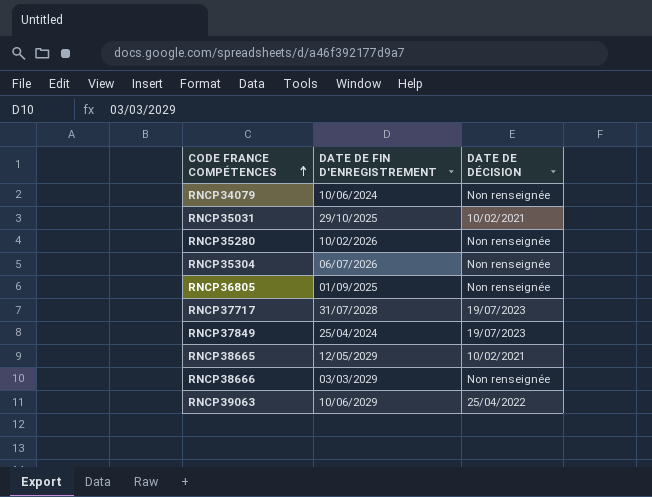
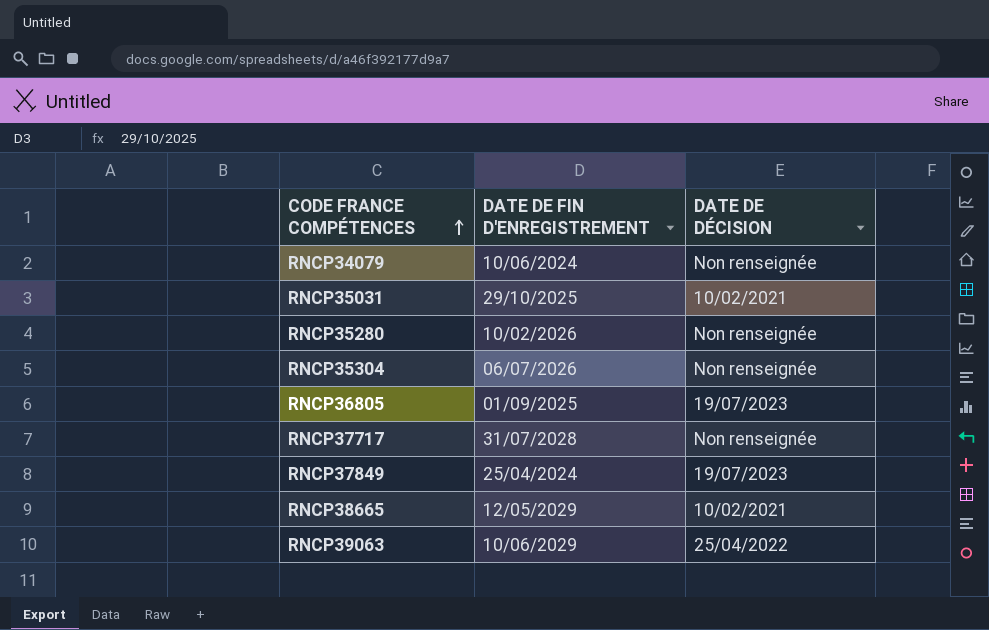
row RNCP38666: 03/03/2029 | Non renseignée -> none
RNCP36805 | DATE DE DÉCISION: Non renseignée -> 19/07/2023
RNCP37717 | DATE DE DÉCISION: 19/07/2023 -> Non renseignée

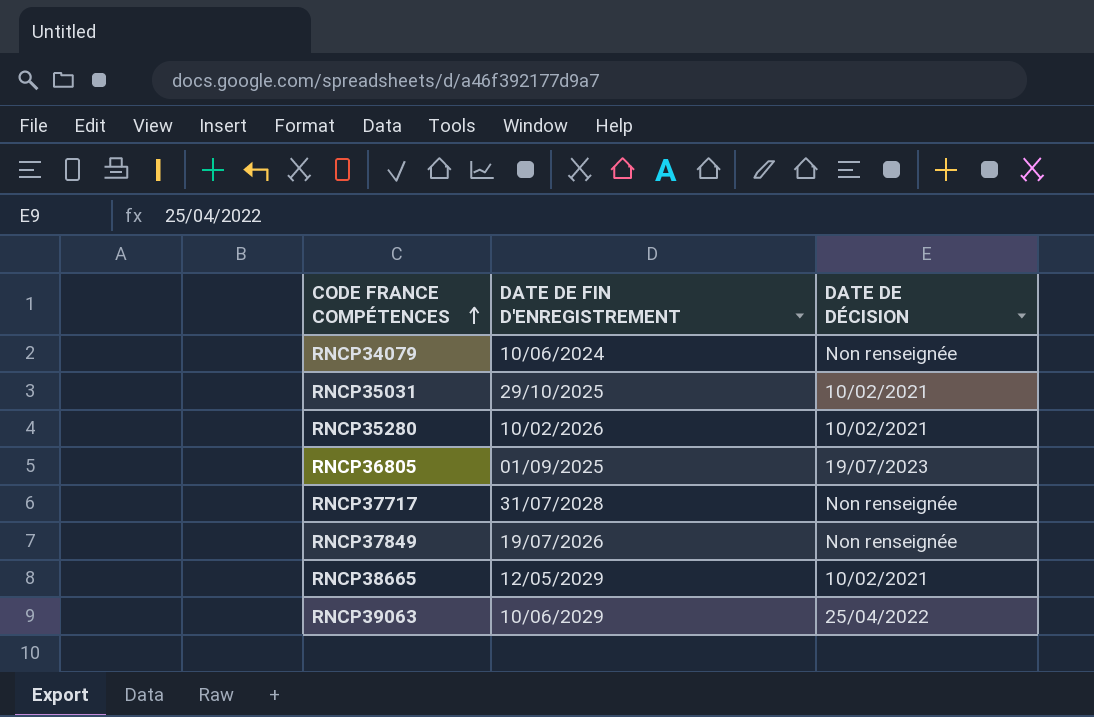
row RNCP35304: 06/07/2026 | Non renseignée -> none
RNCP35280 | DATE DE DÉCISION: Non renseignée -> 10/02/2021
RNCP37849 | DATE DE FIN D'ENREGISTREMENT: 25/04/2024 -> 19/07/2026
RNCP37849 | DATE DE DÉCISION: 19/07/2023 -> Non renseignée

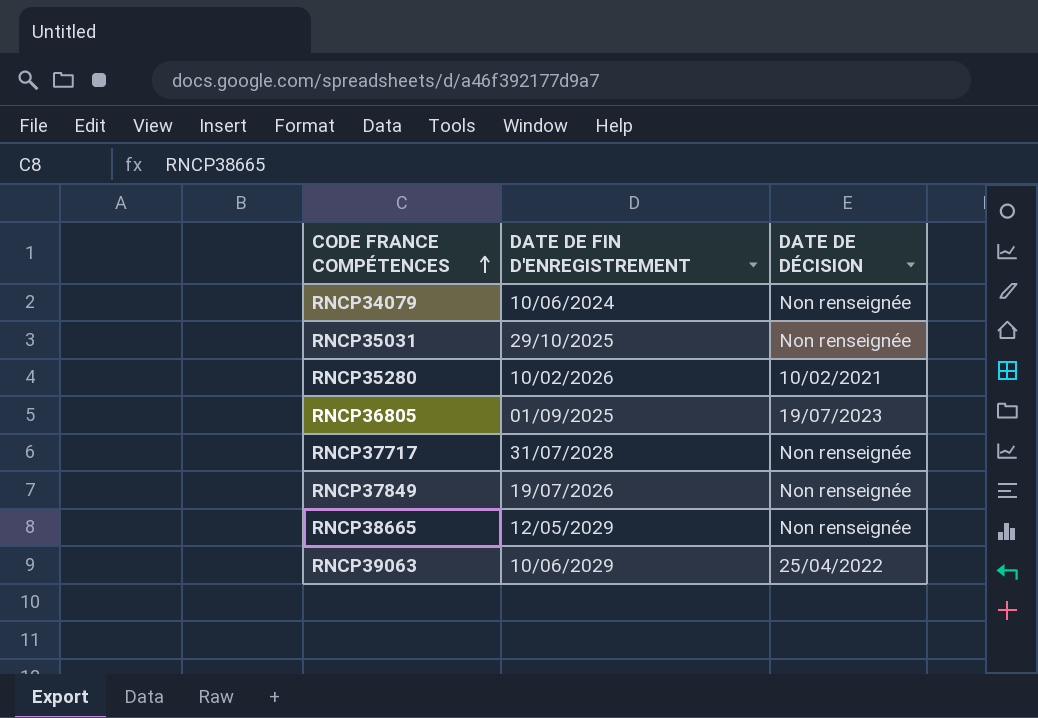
RNCP35031 | DATE DE DÉCISION: 10/02/2021 -> Non renseignée
RNCP38665 | DATE DE DÉCISION: 10/02/2021 -> Non renseignée

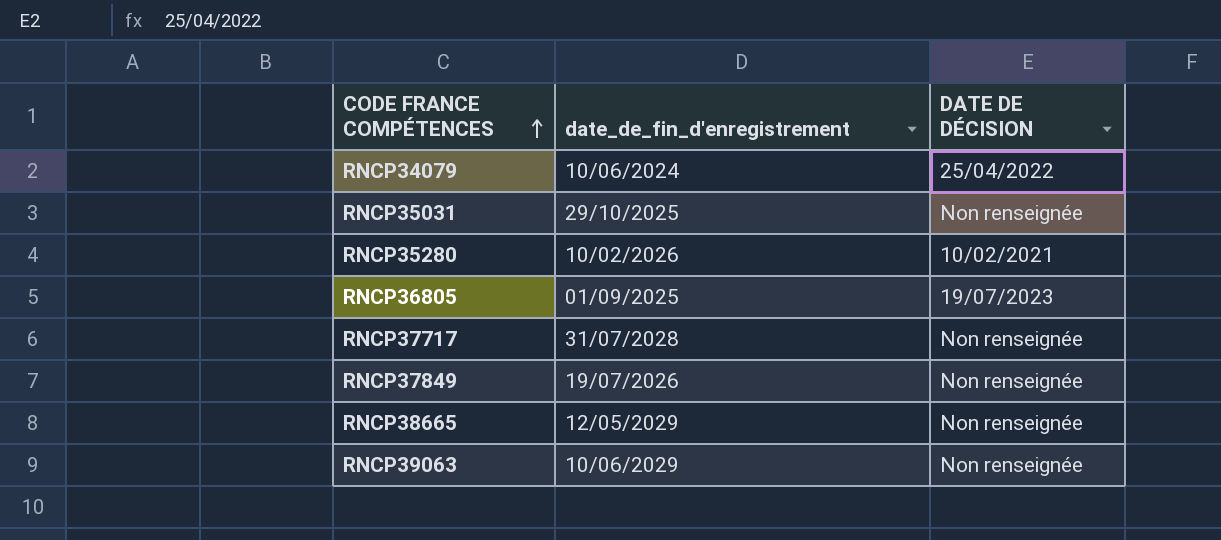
column name: DATE DE FIN D'ENREGISTREMENT -> date_de_fin_d'enregistrement
RNCP34079 | DATE DE DÉCISION: Non renseignée -> 25/04/2022
RNCP39063 | DATE DE DÉCISION: 25/04/2022 -> Non renseignée

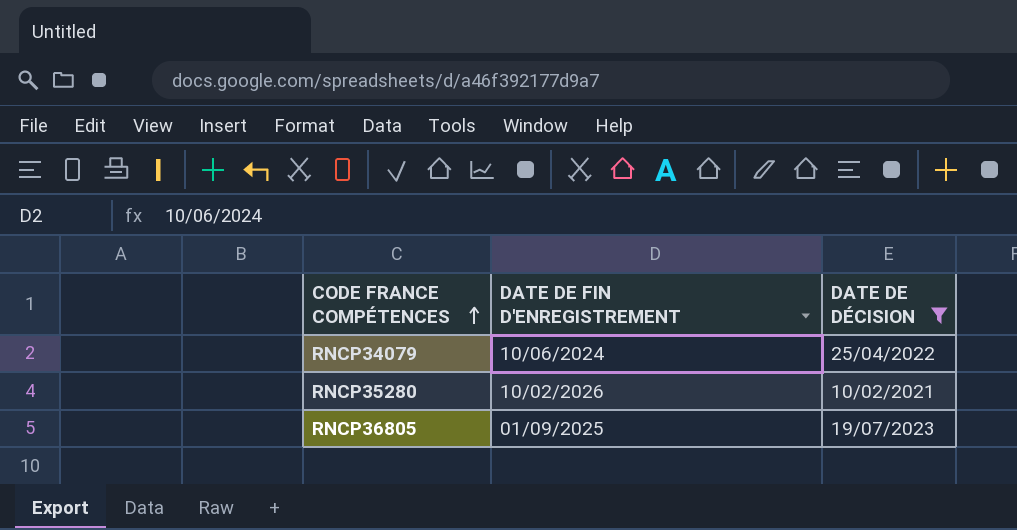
filter: none -> DATE DE DÉCISION != Non renseignée
column name: date_de_fin_d'enregistrement -> DATE DE FIN D'ENREGISTREMENT

